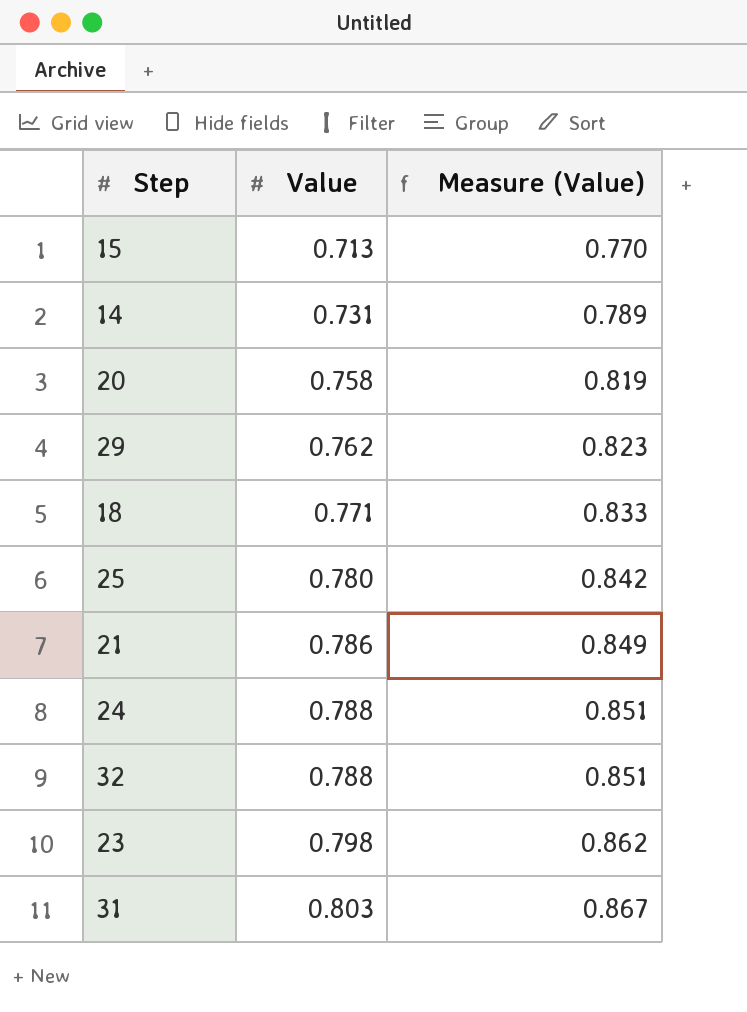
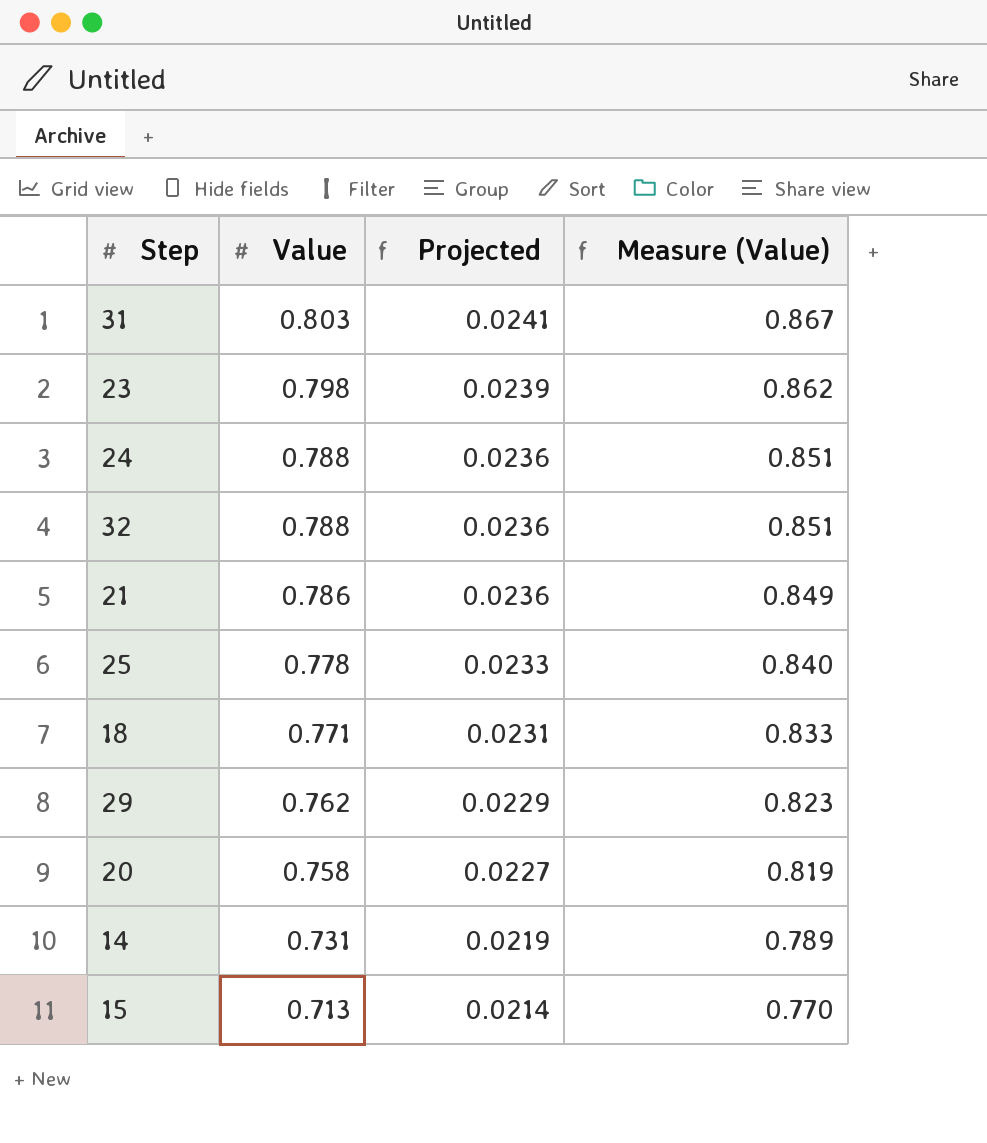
row order: Value ascending -> Value descending
column Projected | formula: none -> [Value] * 0.03
25 | Value: 0.780 -> 0.778
25 | Measure (Value): 0.842 -> 0.840

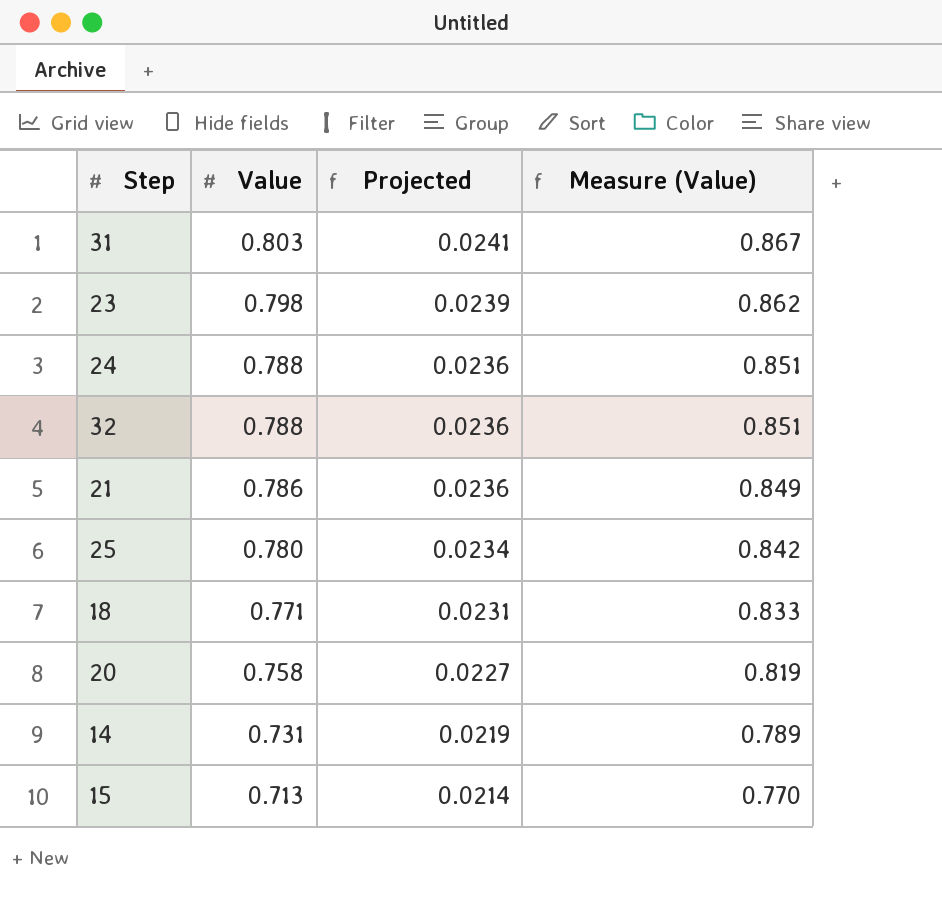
row 29: 0.762 | 0.0229 | 0.823 -> none
25 | Value: 0.778 -> 0.780
25 | Projected: 0.0233 -> 0.0234
25 | Measure (Value): 0.840 -> 0.842

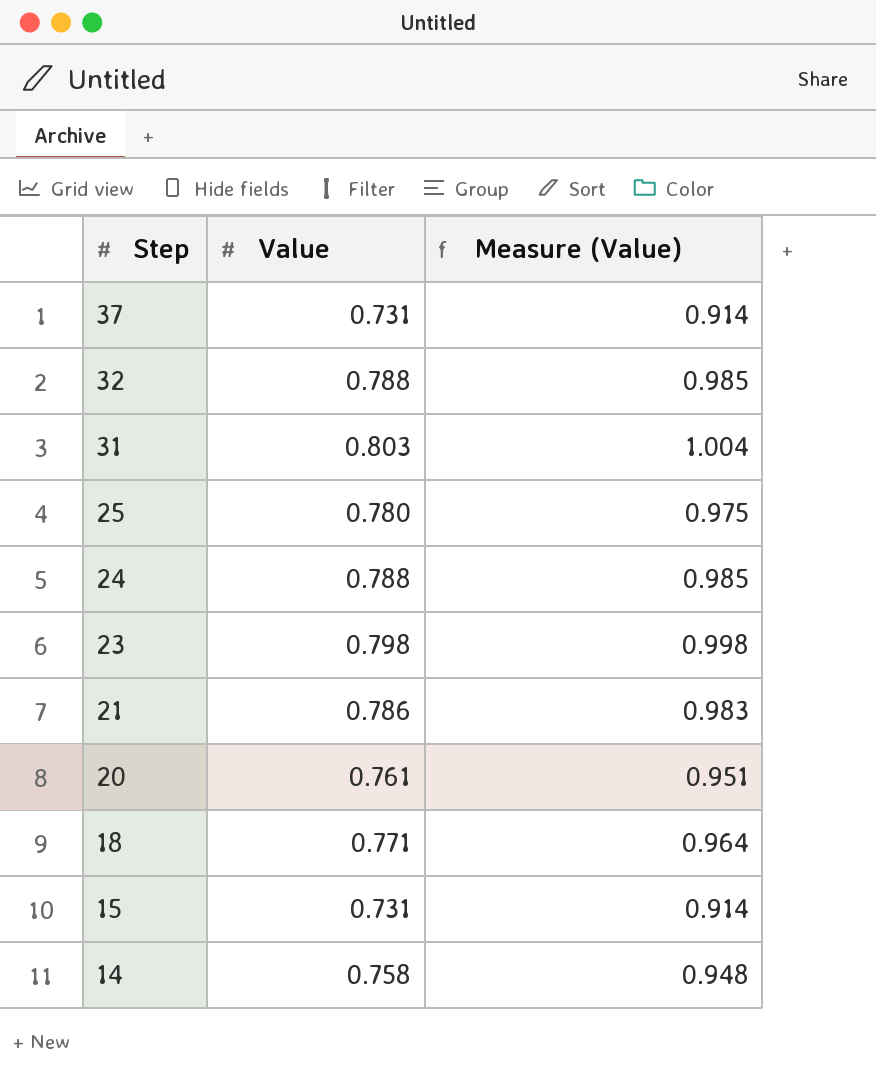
row order: Value descending -> Step descending
column Projected | formula: [Value] * 0.03 -> none
column Measure (Value) | formula: [Value] * 1.08 -> [Value] * 1.25
row 37: none -> 0.731 | 0.914
20 | Value: 0.758 -> 0.761
15 | Value: 0.713 -> 0.731
14 | Value: 0.731 -> 0.758

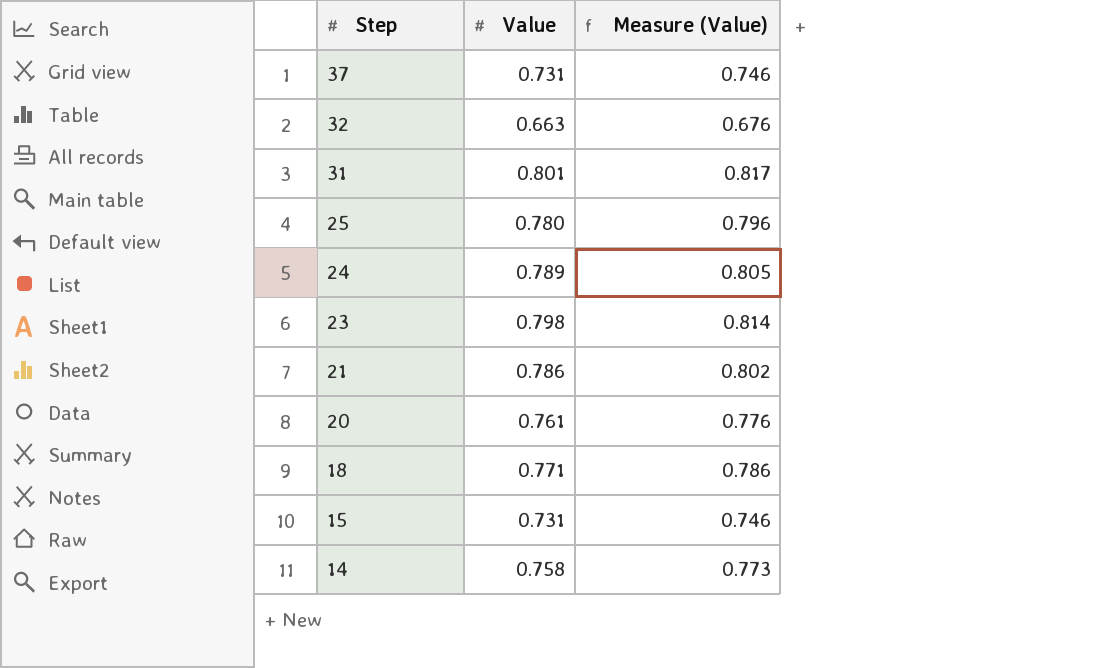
column Measure (Value) | formula: [Value] * 1.25 -> [Value] * 1.02
32 | Value: 0.788 -> 0.663
31 | Value: 0.803 -> 0.801
24 | Value: 0.788 -> 0.789

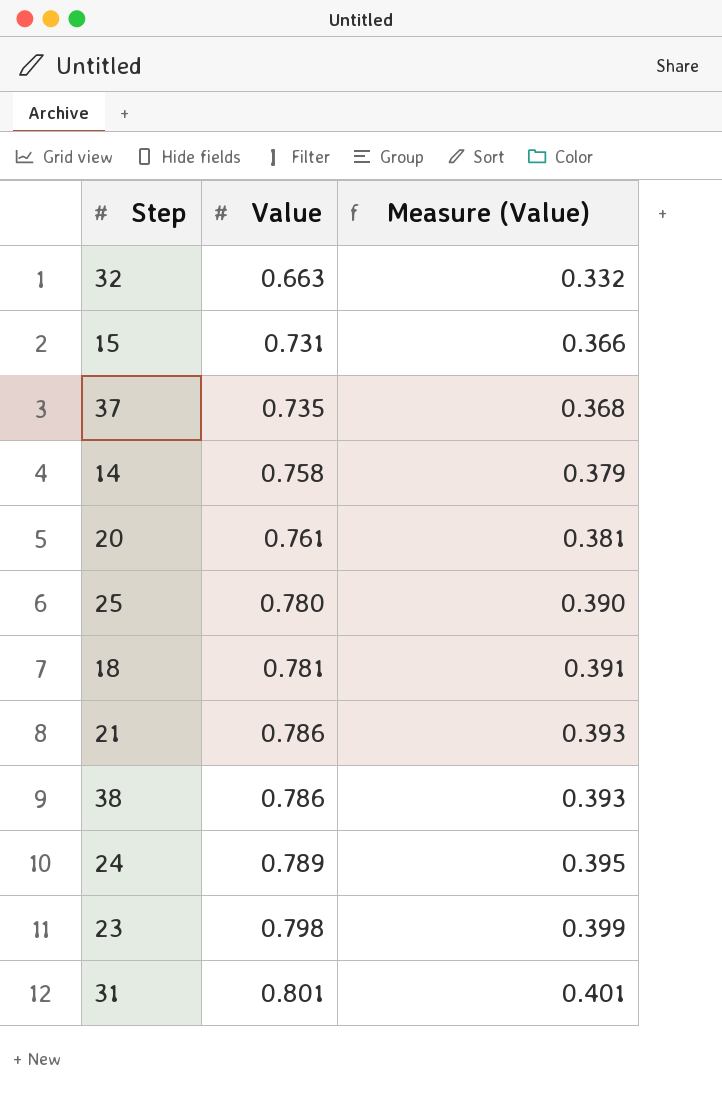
row order: Step descending -> Value ascending
column Measure (Value) | formula: [Value] * 1.02 -> [Value] * 0.5
37 | Value: 0.731 -> 0.735
18 | Value: 0.771 -> 0.781
row 38: none -> 0.786 | 0.393

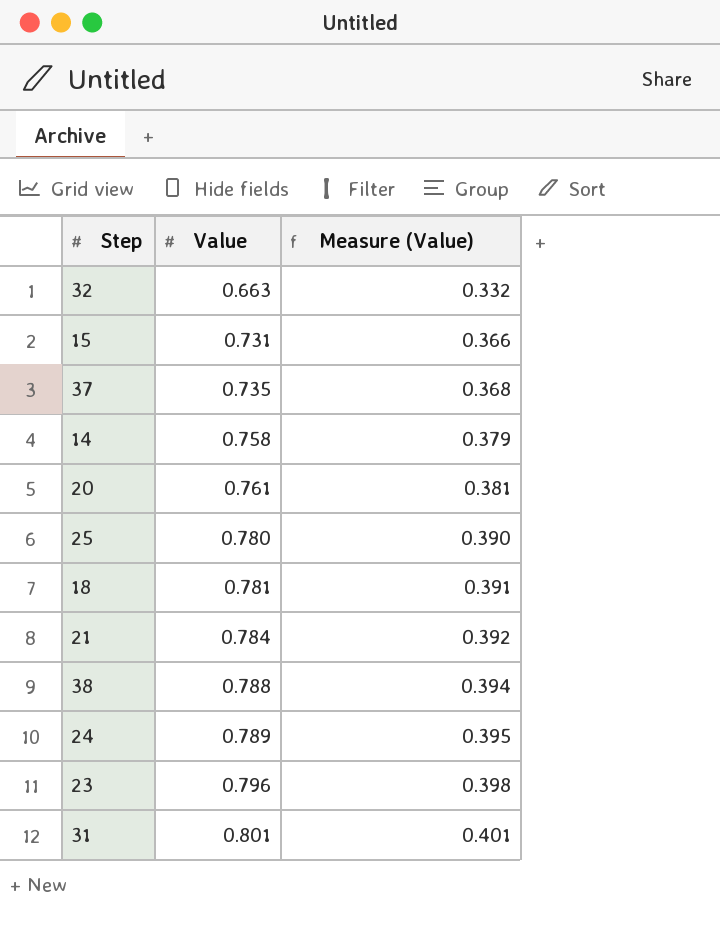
21 | Value: 0.786 -> 0.784
21 | Measure (Value): 0.393 -> 0.392
38 | Value: 0.786 -> 0.788
38 | Measure (Value): 0.393 -> 0.394
23 | Value: 0.798 -> 0.796
23 | Measure (Value): 0.399 -> 0.398

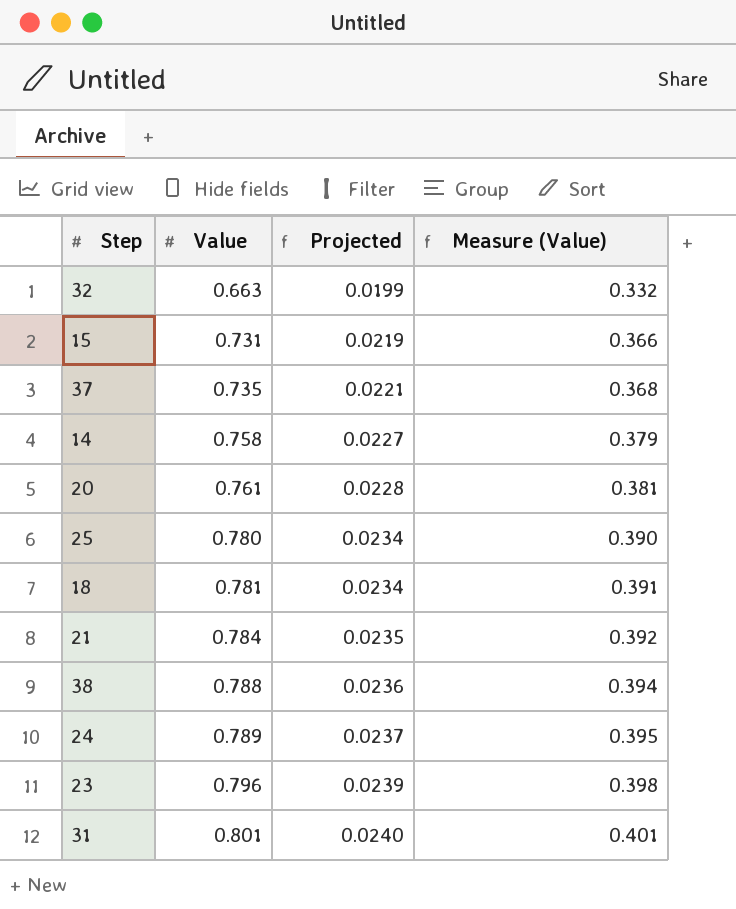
column Projected | formula: none -> [Value] * 0.03

